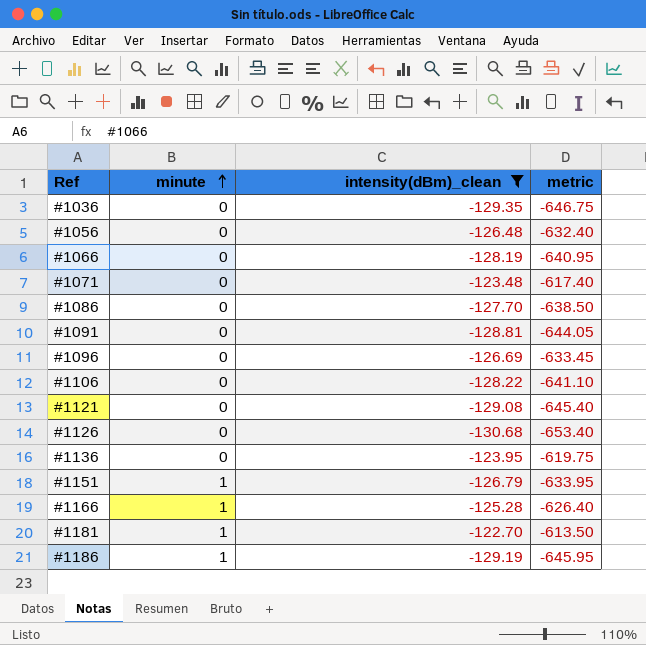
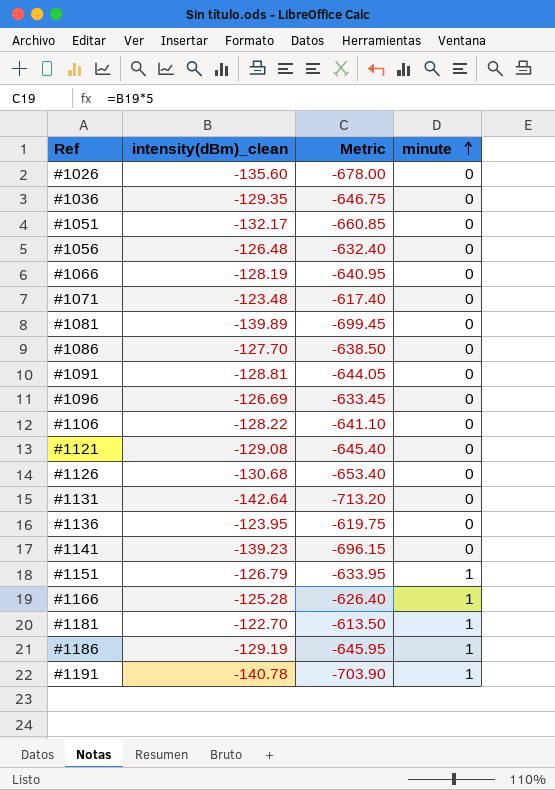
filter: intensity(dBm)_clean >= -130.68 -> none
column name: metric -> Metric
column minute | position: 2 -> 4

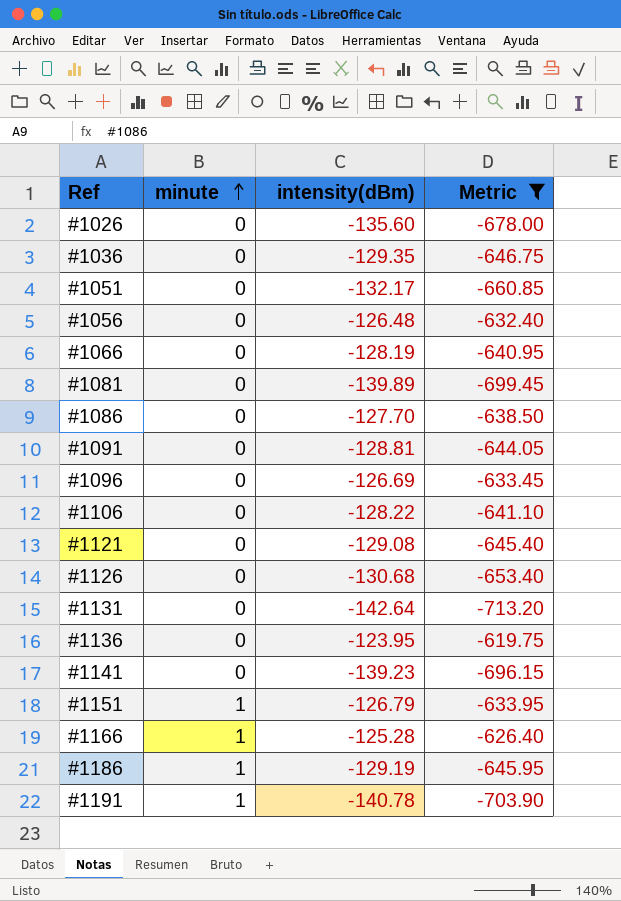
filter: none -> Metric <= -619.75
column minute | position: 4 -> 2
column name: intensity(dBm)_clean -> intensity(dBm)

